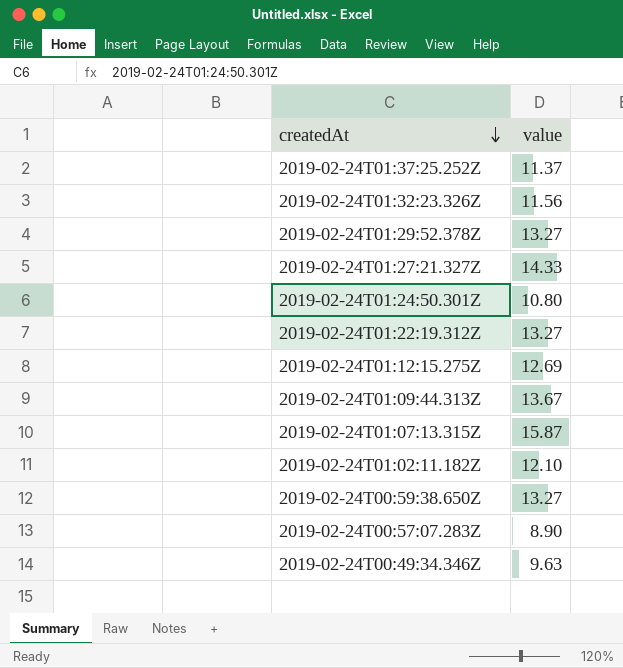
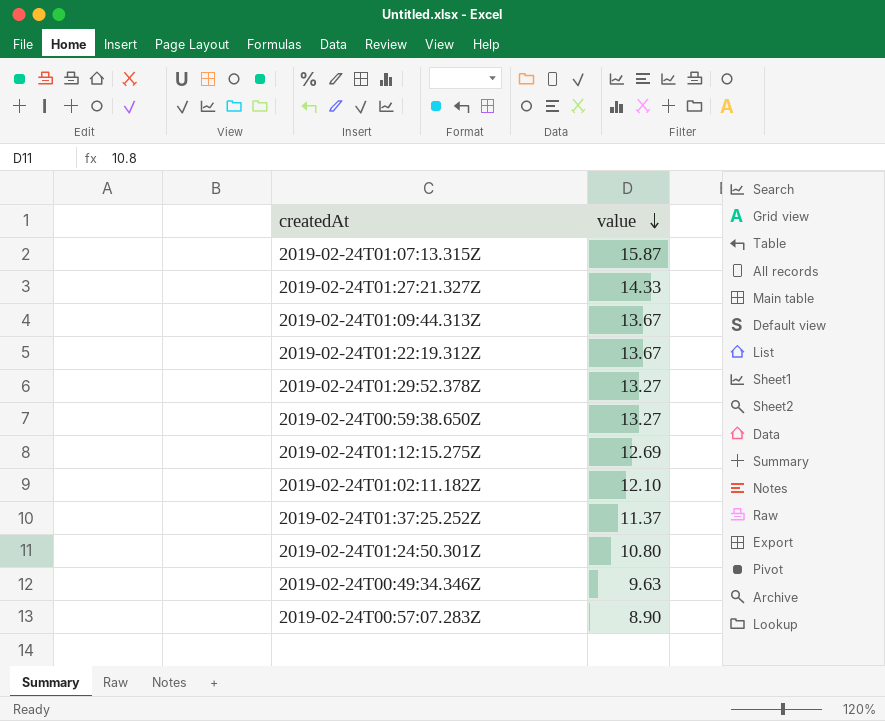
row order: createdAt descending -> value descending
row 2019-02-24T01:32:23.326Z: 11.56 -> none
2019-02-24T01:22:19.312Z | value: 13.27 -> 13.67

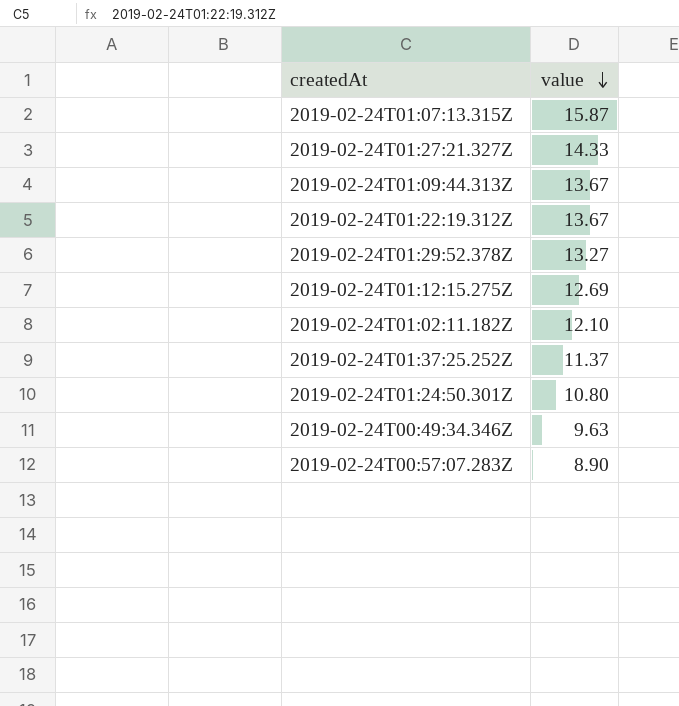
row 2019-02-24T00:59:38.650Z: 13.27 -> none

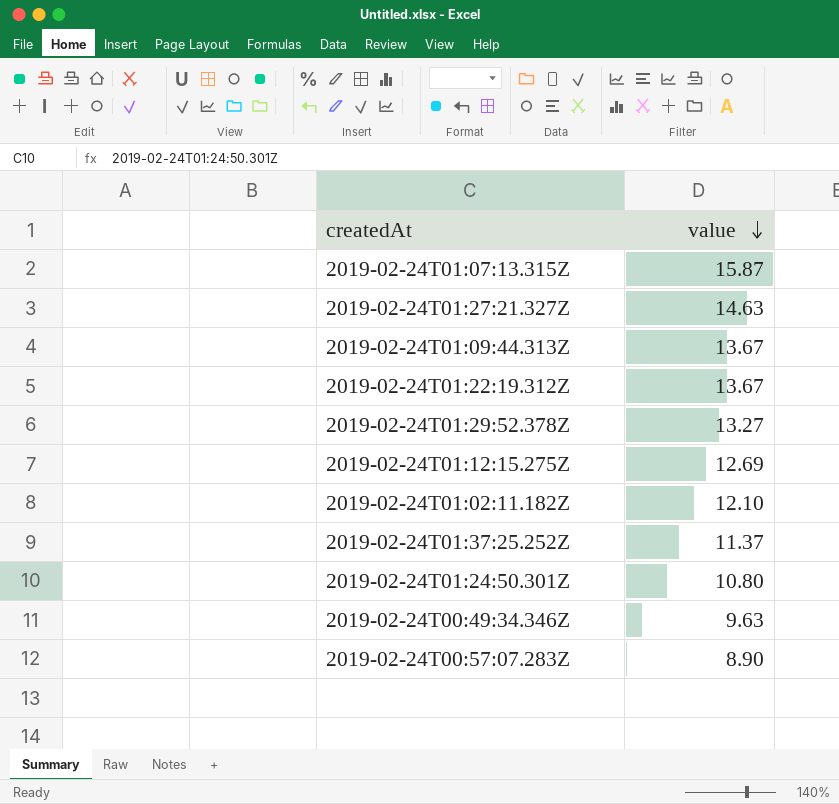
2019-02-24T01:27:21.327Z | value: 14.33 -> 14.63

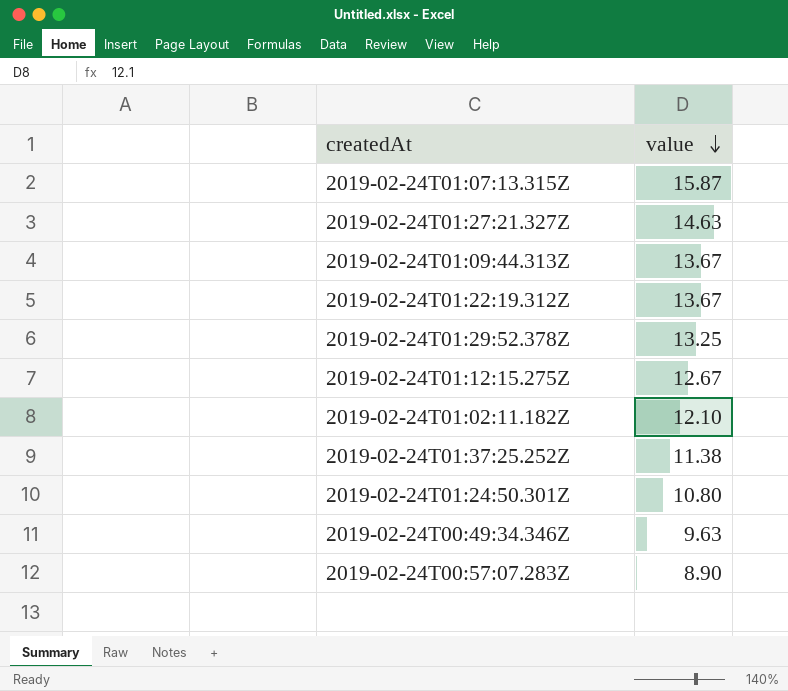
2019-02-24T01:29:52.378Z | value: 13.27 -> 13.25
2019-02-24T01:12:15.275Z | value: 12.69 -> 12.67
2019-02-24T01:37:25.252Z | value: 11.37 -> 11.38

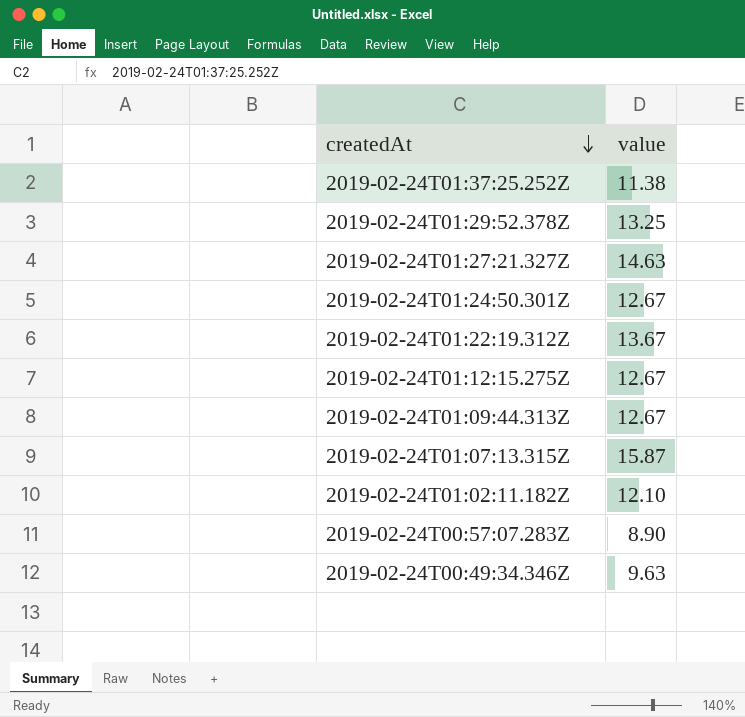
row order: value descending -> createdAt descending
2019-02-24T01:24:50.301Z | value: 10.80 -> 12.67
2019-02-24T01:09:44.313Z | value: 13.67 -> 12.67

